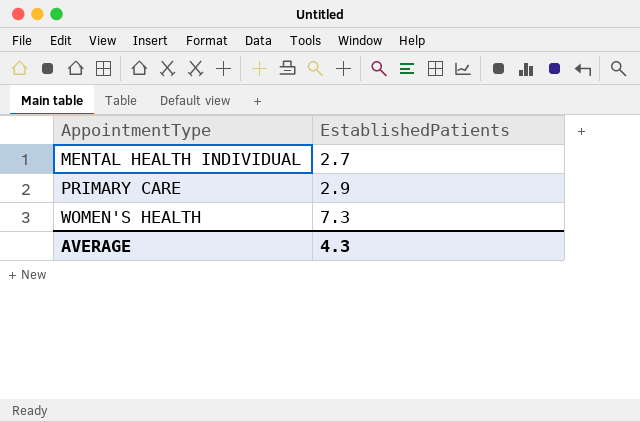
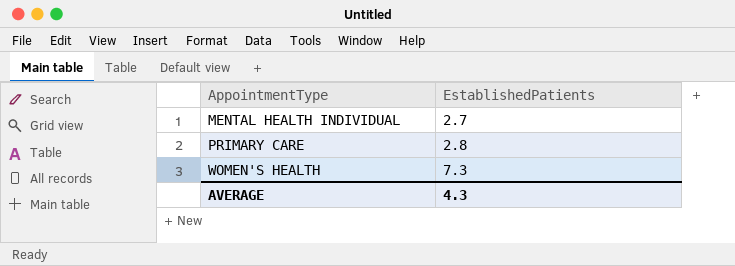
PRIMARY CARE | EstablishedPatients: 2.9 -> 2.8

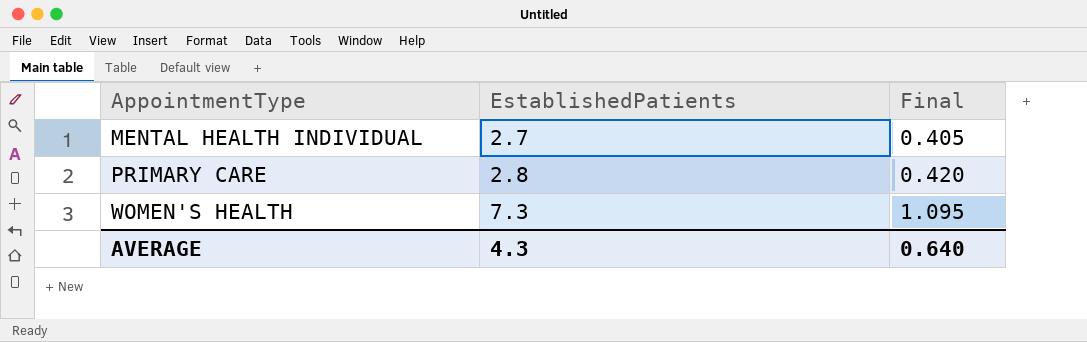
column Final | formula: none -> [EstablishedPatients] * 0.15

